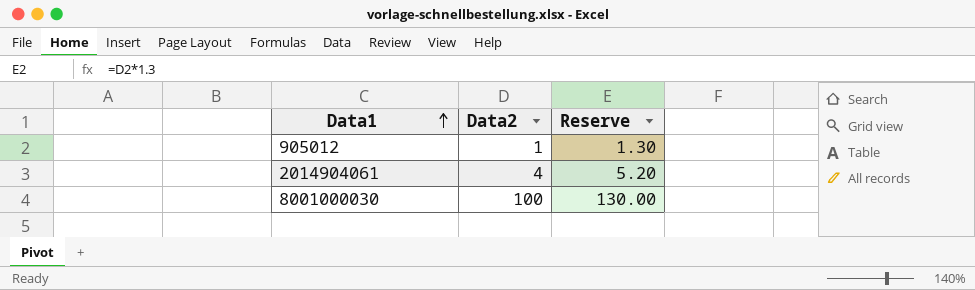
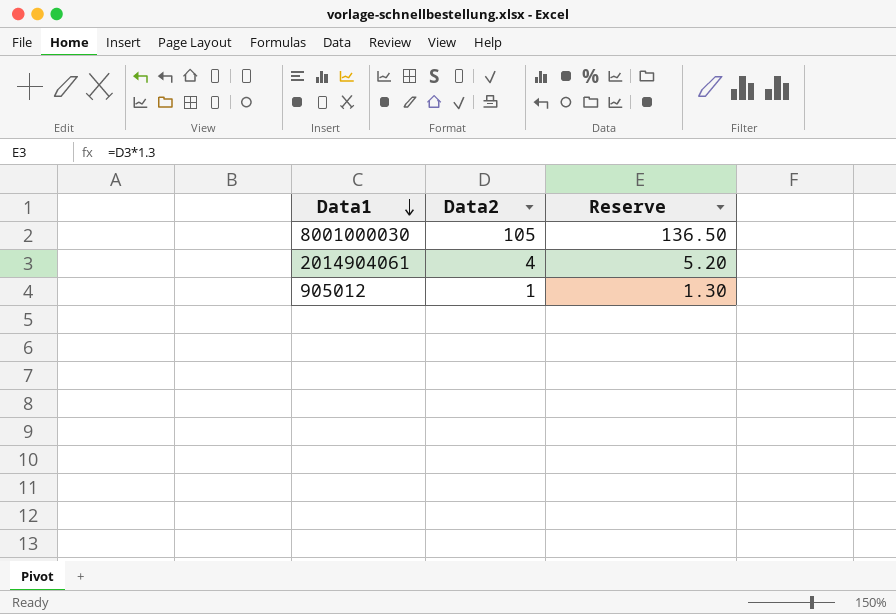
row order: Data1 ascending -> Data1 descending
8001000030 | Data2: 100 -> 105
8001000030 | Reserve: 130.00 -> 136.50

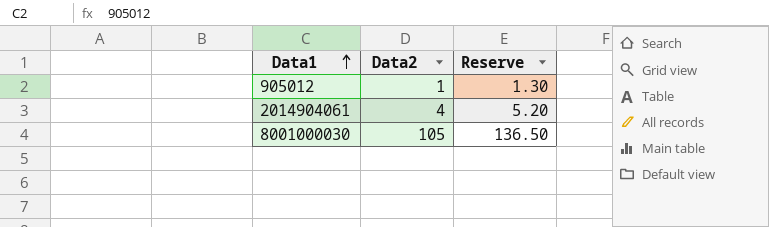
row order: Data1 descending -> Data1 ascending

